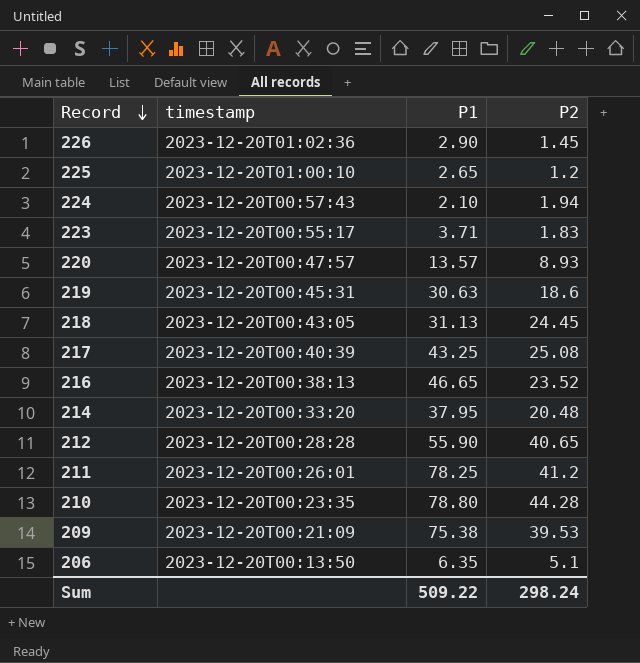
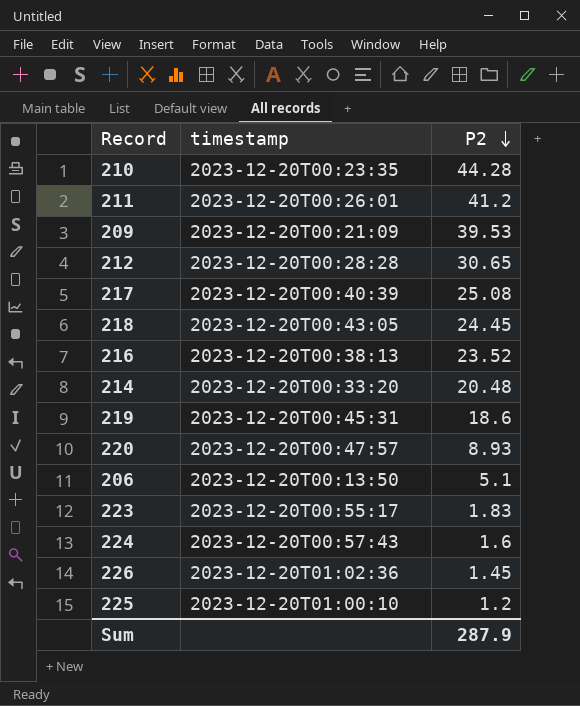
row order: Record descending -> P2 descending
column P1 | position: 3 -> none
212 | P2: 40.65 -> 30.65
224 | P2: 1.94 -> 1.6
Sum | P2: 298.24 -> 287.9

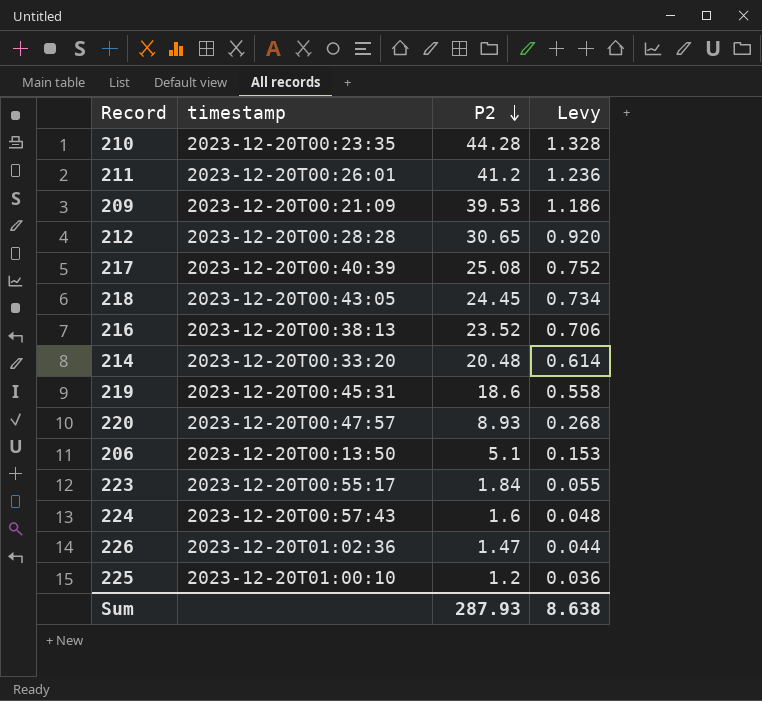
column Levy | formula: none -> [P2] * 0.03
223 | P2: 1.83 -> 1.84
226 | P2: 1.45 -> 1.47
Sum | P2: 287.9 -> 287.93

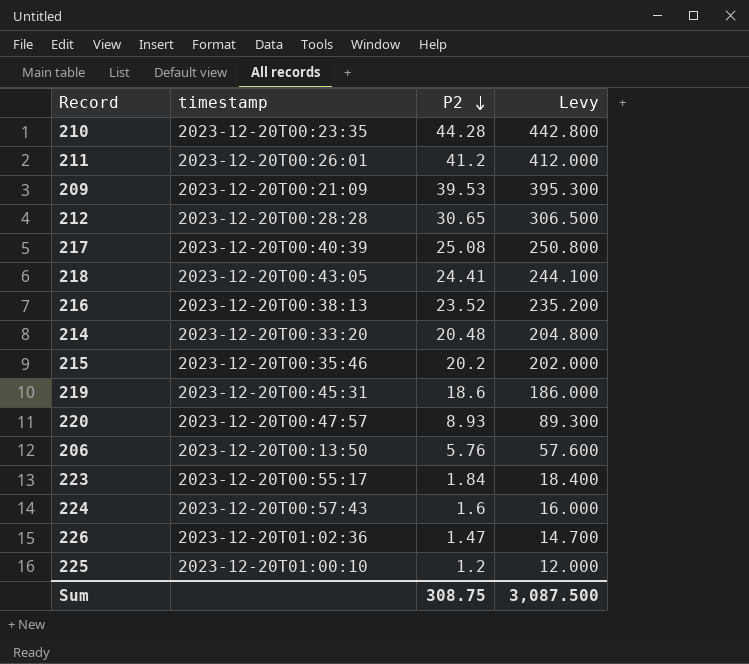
column Levy | formula: [P2] * 0.03 -> [P2] * 10
218 | P2: 24.45 -> 24.41
row 215: none -> 2023-12-20T00:35:46 | 20.2 | 202.000
206 | P2: 5.1 -> 5.76
Sum | P2: 287.93 -> 308.75
Sum | Levy: 8.638 -> 3,087.500

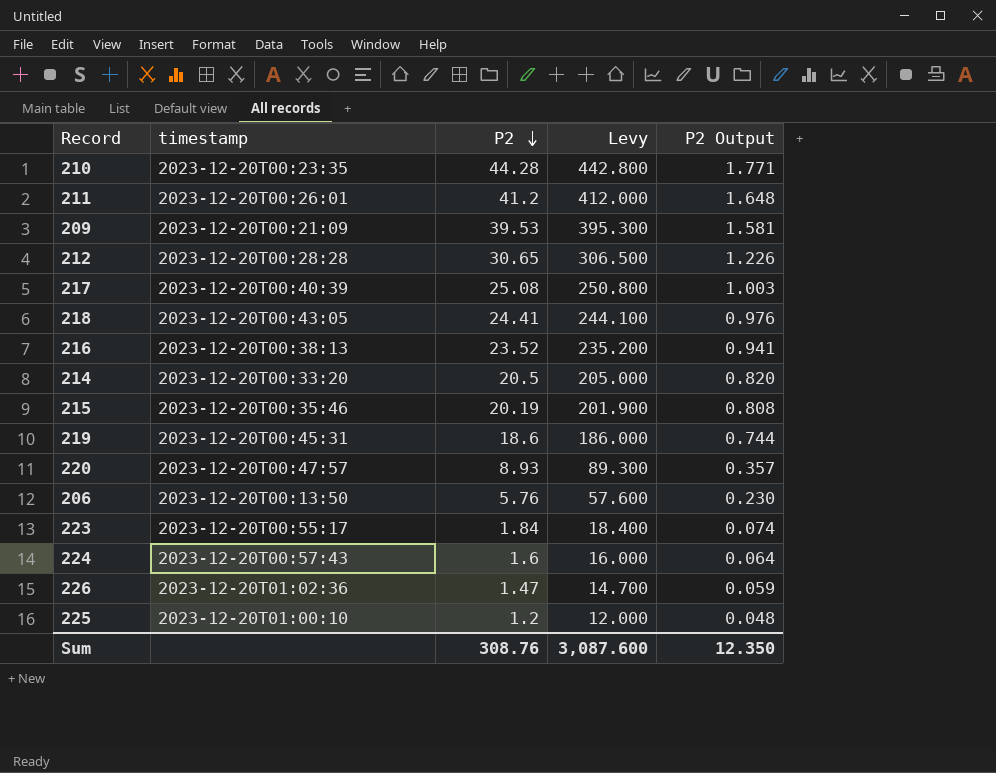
column P2 Output | formula: none -> [P2] * 0.04
214 | P2: 20.48 -> 20.5
214 | Levy: 204.800 -> 205.000
215 | P2: 20.2 -> 20.19
215 | Levy: 202.000 -> 201.900
Sum | P2: 308.75 -> 308.76
Sum | Levy: 3,087.500 -> 3,087.600

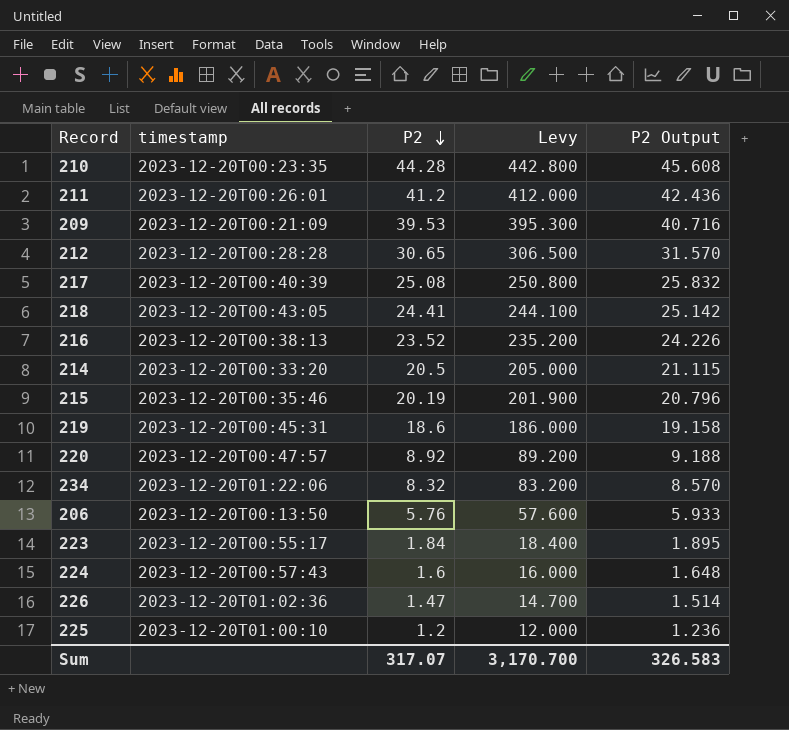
column P2 Output | formula: [P2] * 0.04 -> [P2] * 1.03
220 | P2: 8.93 -> 8.92
220 | Levy: 89.300 -> 89.200
row 234: none -> 2023-12-20T01:22:06 | 8.32 | 83.200 | 8.570
Sum | P2: 308.76 -> 317.07
Sum | Levy: 3,087.600 -> 3,170.700
Sum | P2 Output: 12.350 -> 326.583

